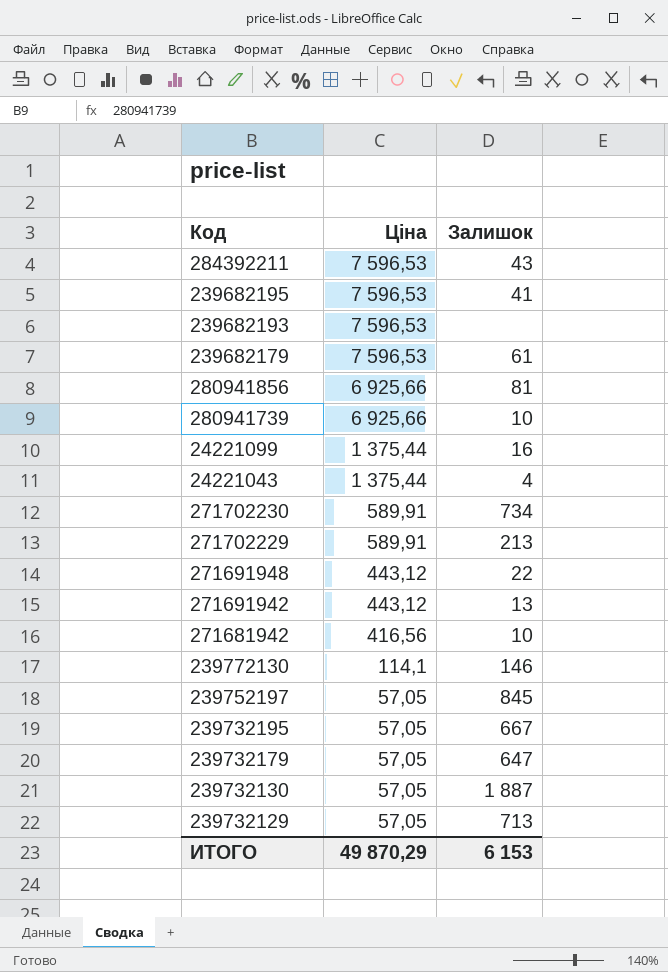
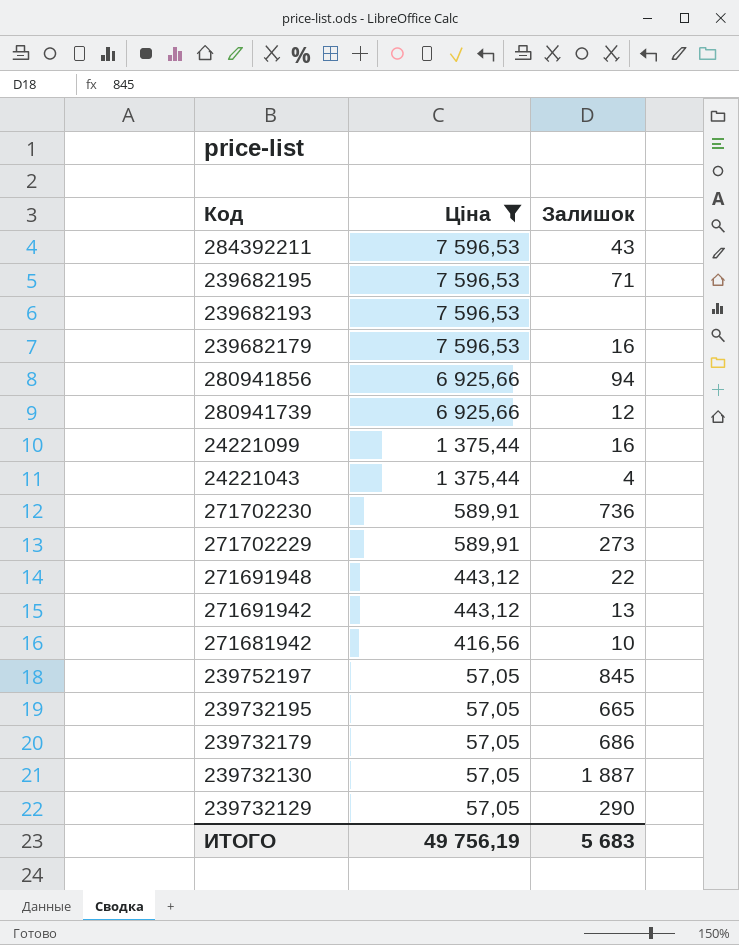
filter: none -> Ціна != 114,1
239682195 | Залишок: 41 -> 71
239682179 | Залишок: 61 -> 16
280941856 | Залишок: 81 -> 94
280941739 | Залишок: 10 -> 12
271702230 | Залишок: 734 -> 736
271702229 | Залишок: 213 -> 273
239732195 | Залишок: 667 -> 665
239732179 | Залишок: 647 -> 686
239732129 | Залишок: 713 -> 290
ИТОГО | Ціна: 49 870,29 -> 49 756,19
ИТОГО | Залишок: 6 153 -> 5 683

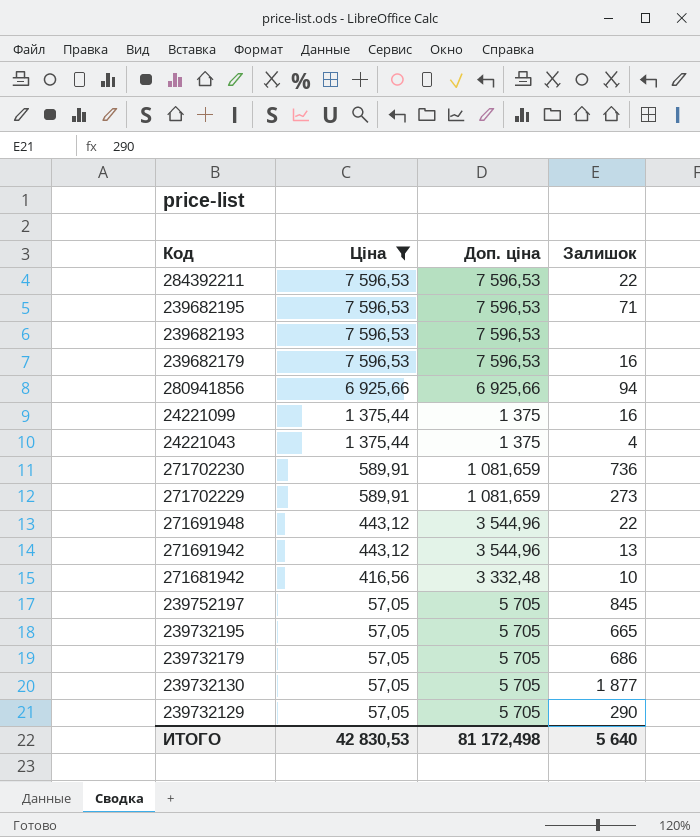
column Доп. ціна | position: none -> 3
row 280941739: 6 925,66 | 12 -> none
284392211 | Залишок: 43 -> 22
239732130 | Залишок: 1 887 -> 1 877
ИТОГО | Ціна: 49 756,19 -> 42 830,53
ИТОГО | Залишок: 5 683 -> 5 640

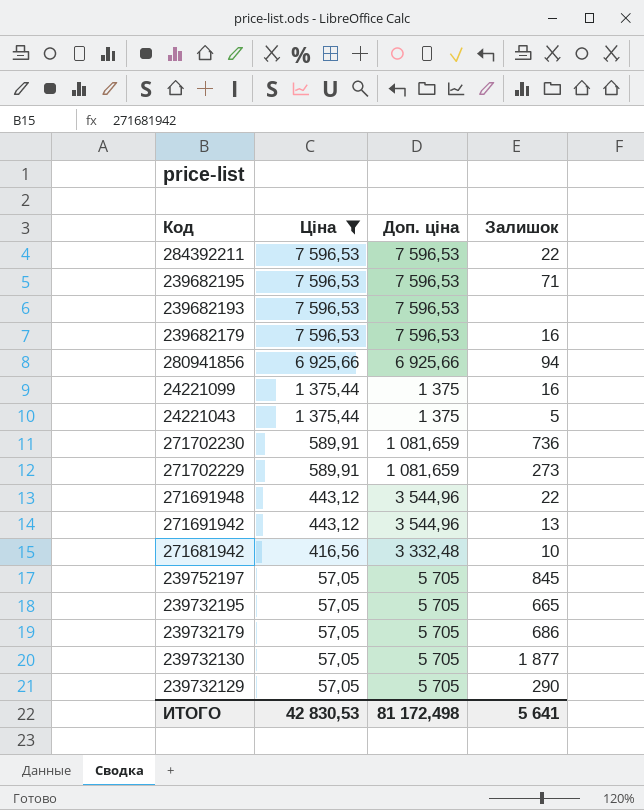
24221043 | Залишок: 4 -> 5
ИТОГО | Залишок: 5 640 -> 5 641

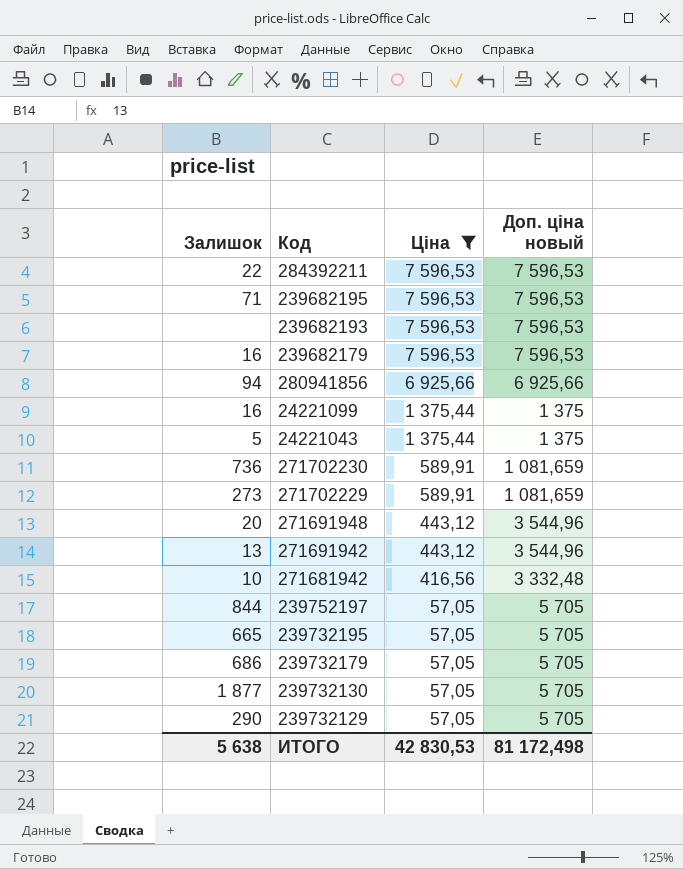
column Залишок | position: 4 -> 1
column name: Доп. ціна -> Доп. ціна новый
271691948 | Залишок: 22 -> 20
239752197 | Залишок: 845 -> 844
ИТОГО | Залишок: 5 641 -> 5 638

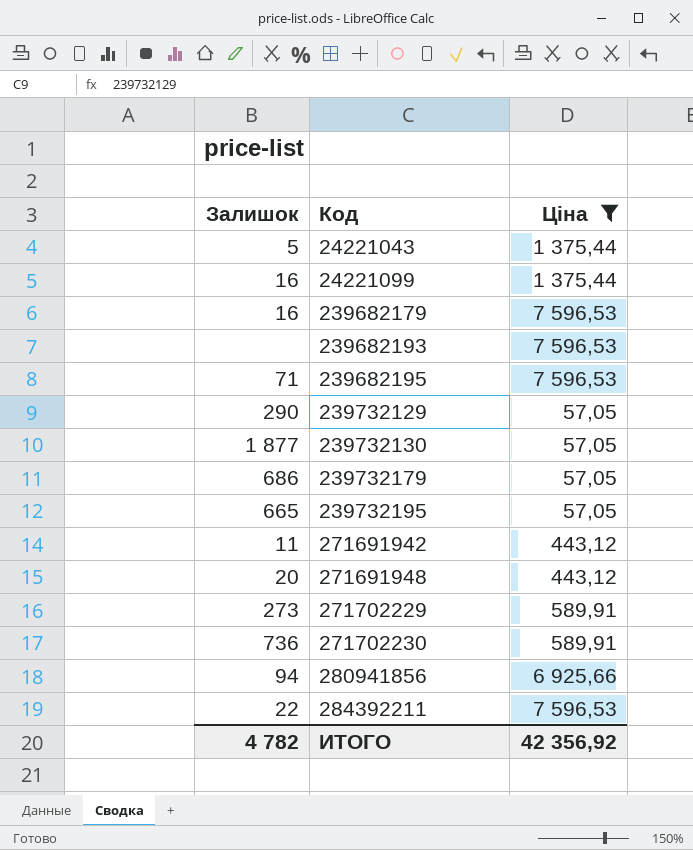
row order: Ціна descending -> Код ascending
column Доп. ціна новый | position: 4 -> none
row 271681942: 10 | 416,56 | 3 332,48 -> none
row 239752197: 844 | 57,05 | 5 705 -> none
271691942 | Залишок: 13 -> 11
ИТОГО | Залишок: 5 638 -> 4 782
ИТОГО | Ціна: 42 830,53 -> 42 356,92

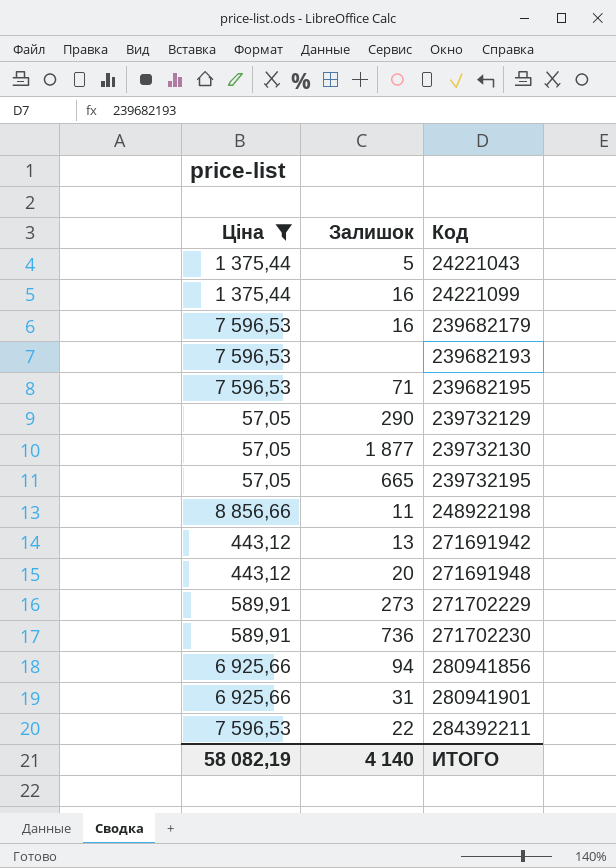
column Ціна | position: 3 -> 1
row 239732179: 686 | 57,05 -> none
row 248922198: none -> 8 856,66 | 11
271691942 | Залишок: 11 -> 13
row 280941901: none -> 6 925,66 | 31
ИТОГО | Ціна: 42 356,92 -> 58 082,19
ИТОГО | Залишок: 4 782 -> 4 140

